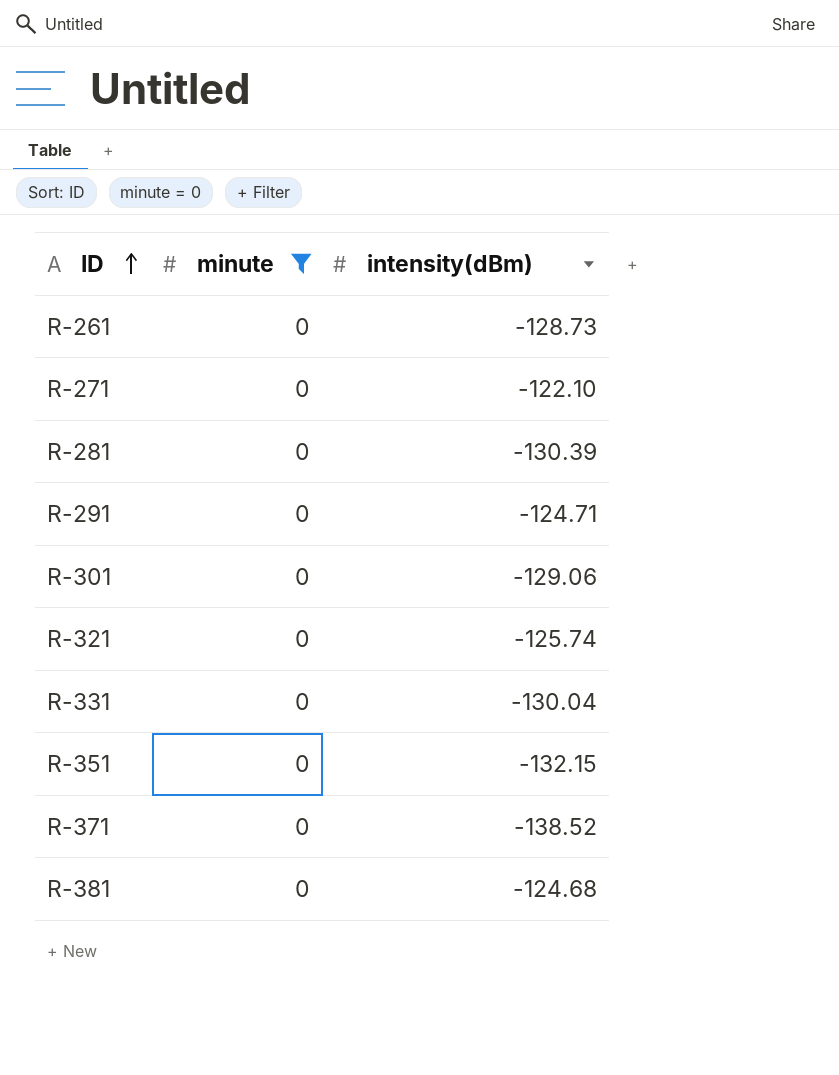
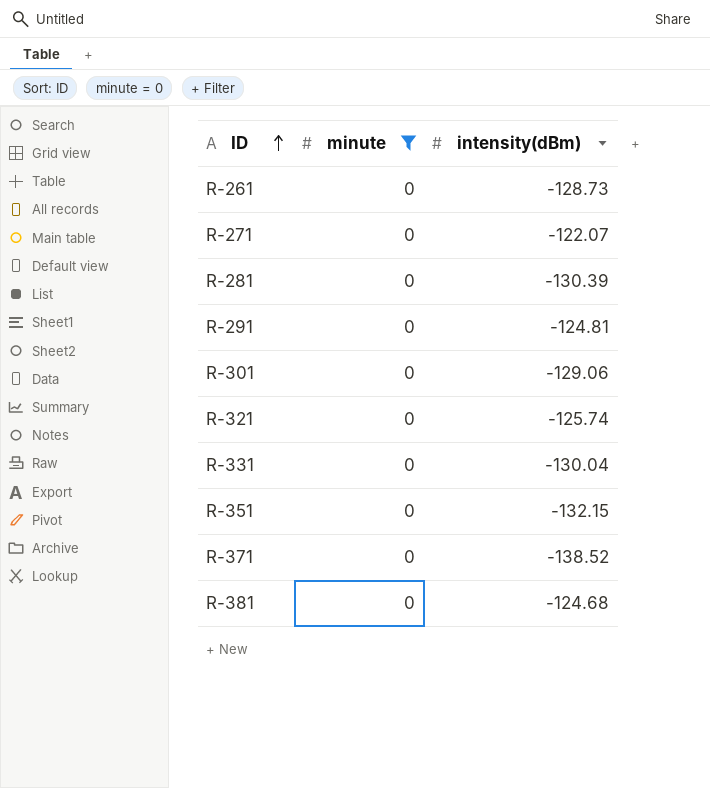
R-271 | intensity(dBm): -122.10 -> -122.07
R-291 | intensity(dBm): -124.71 -> -124.81

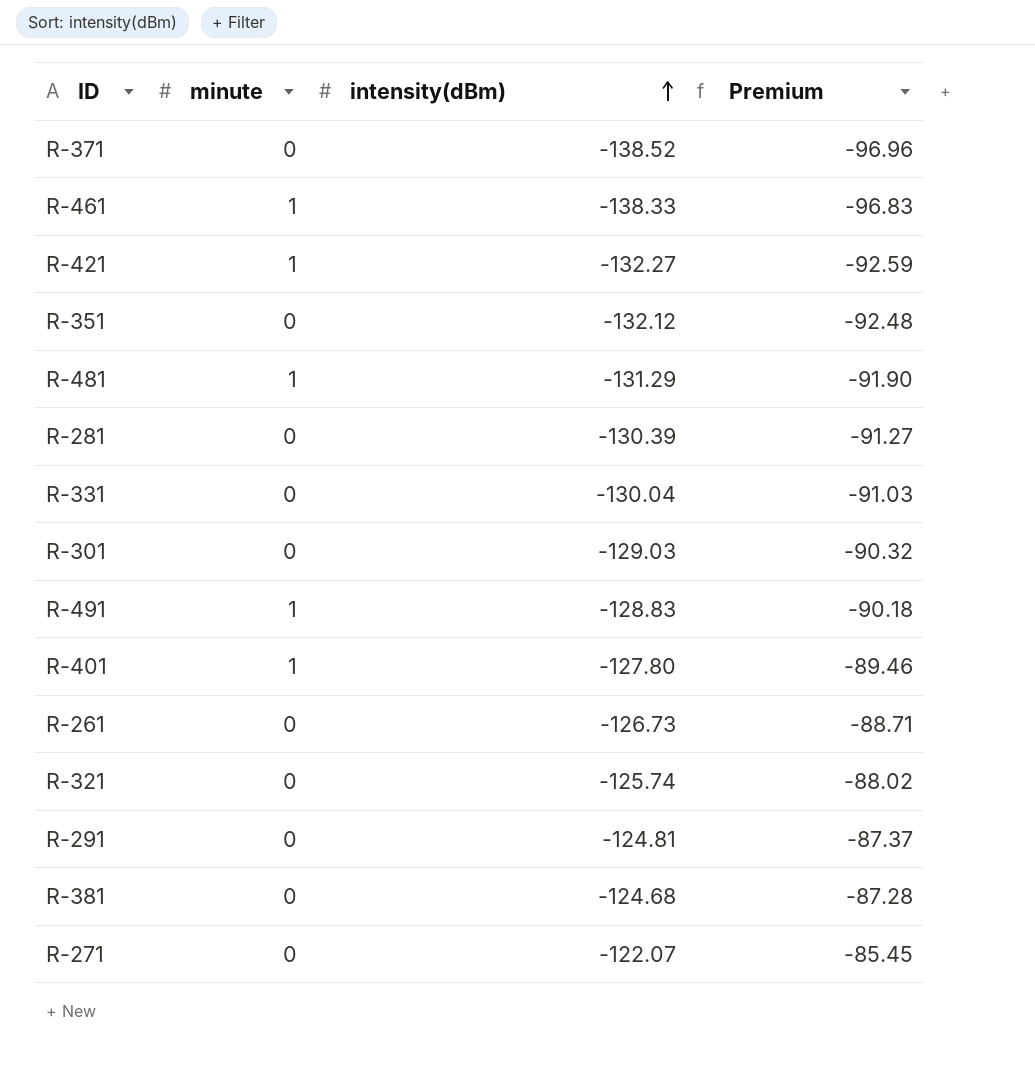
filter: minute = 0 -> none
row order: ID ascending -> intensity(dBm) ascending
column Premium | formula: none -> [intensity(dBm)] * 0.7
R-351 | intensity(dBm): -132.15 -> -132.12
R-301 | intensity(dBm): -129.06 -> -129.03
R-261 | intensity(dBm): -128.73 -> -126.73

